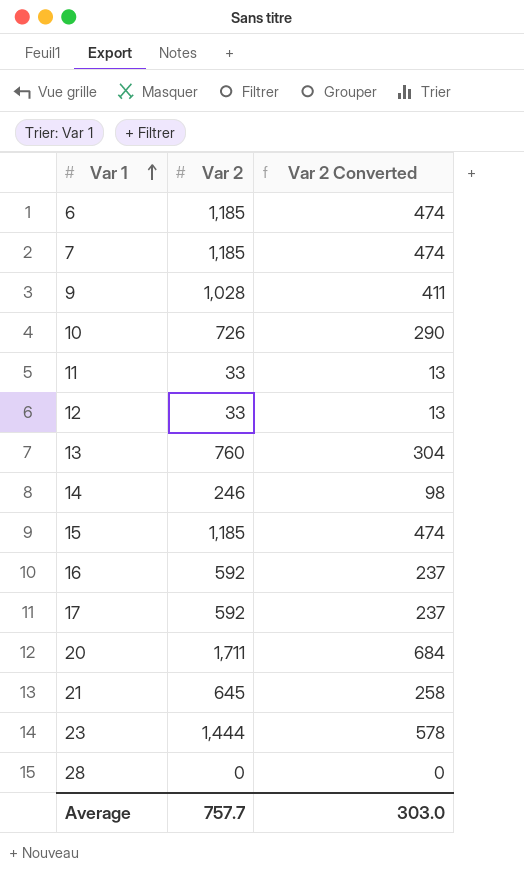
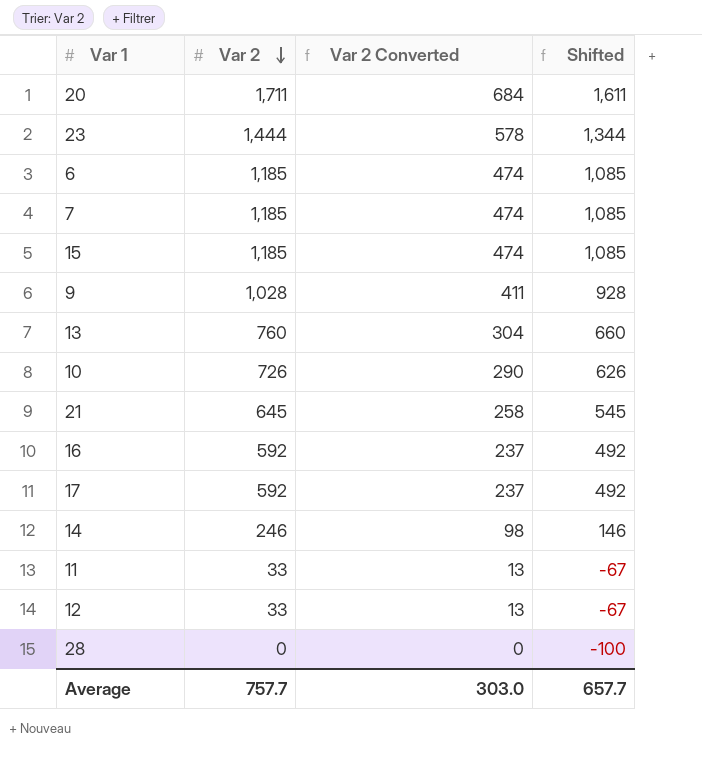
row order: Var 1 ascending -> Var 2 descending
column Shifted | formula: none -> [Var 2] - 100

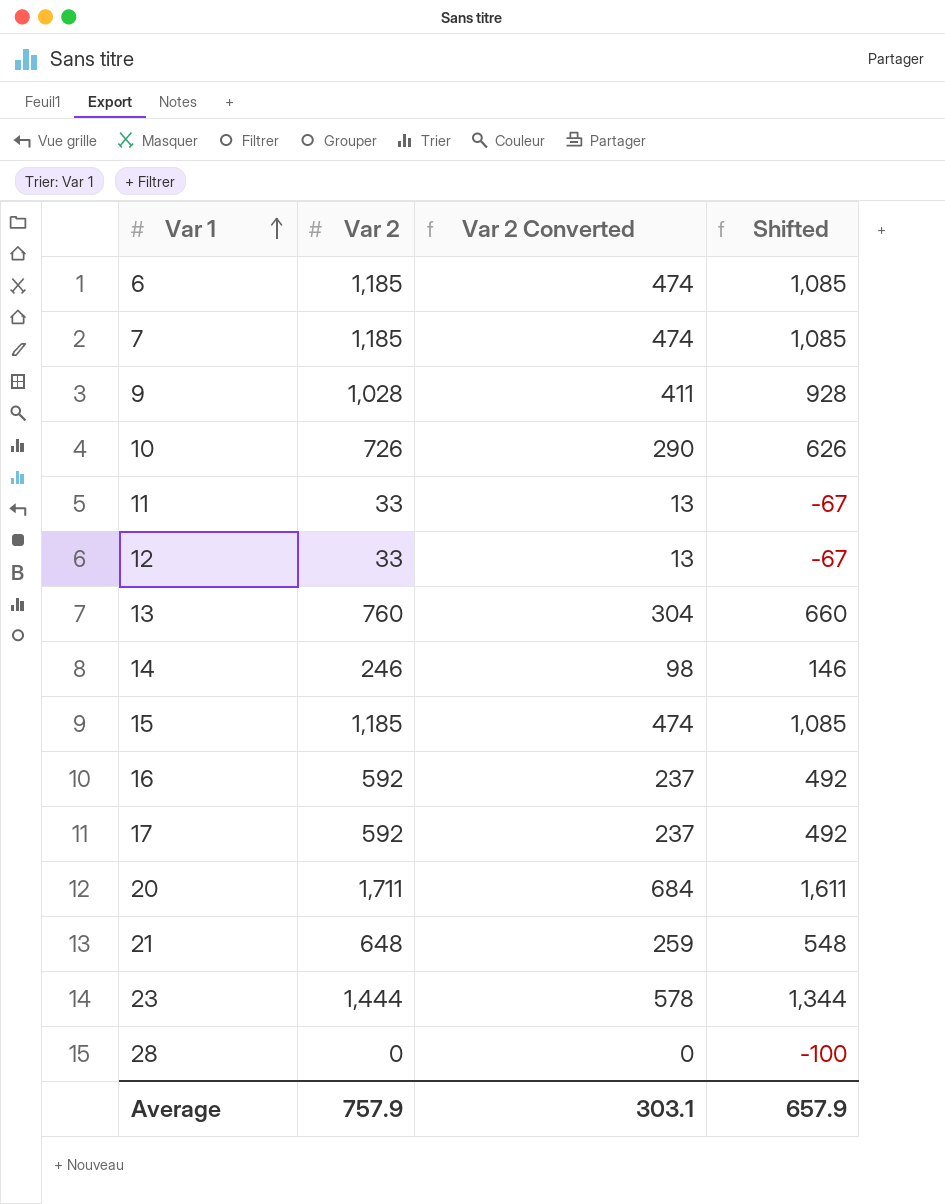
row order: Var 2 descending -> Var 1 ascending
21 | Var 2: 645 -> 648
21 | Var 2 Converted: 258 -> 259
21 | Shifted: 545 -> 548
Average | Var 2: 757.7 -> 757.9
Average | Var 2 Converted: 303.0 -> 303.1
Average | Shifted: 657.7 -> 657.9

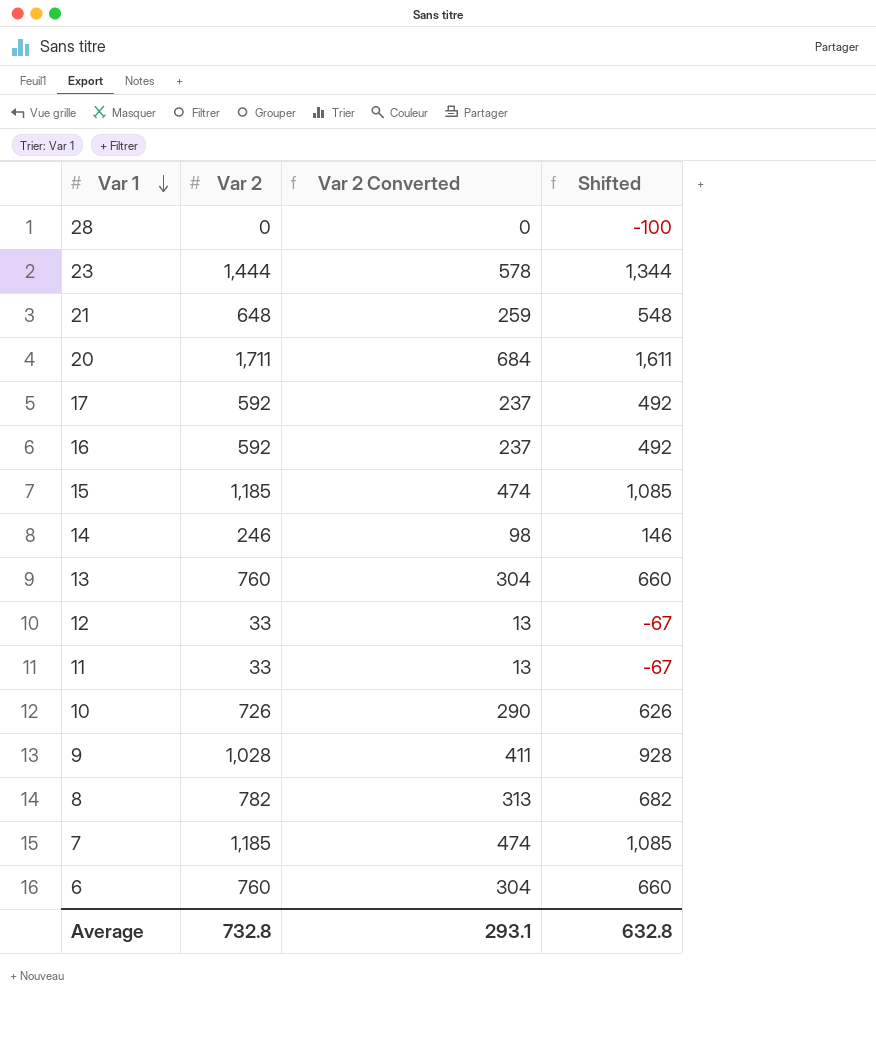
row order: Var 1 ascending -> Var 1 descending
row 8: none -> 782 | 313 | 682
6 | Var 2: 1,185 -> 760
6 | Var 2 Converted: 474 -> 304
6 | Shifted: 1,085 -> 660
Average | Var 2: 757.9 -> 732.8
Average | Var 2 Converted: 303.1 -> 293.1
Average | Shifted: 657.9 -> 632.8

